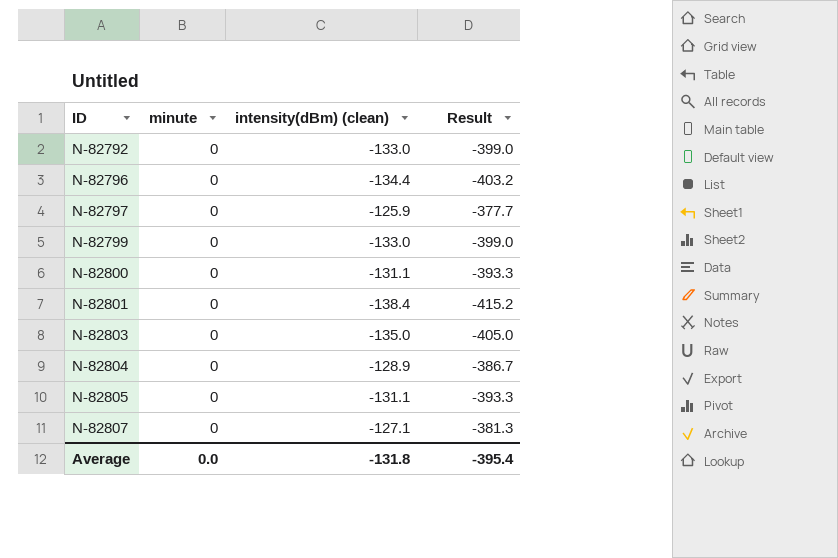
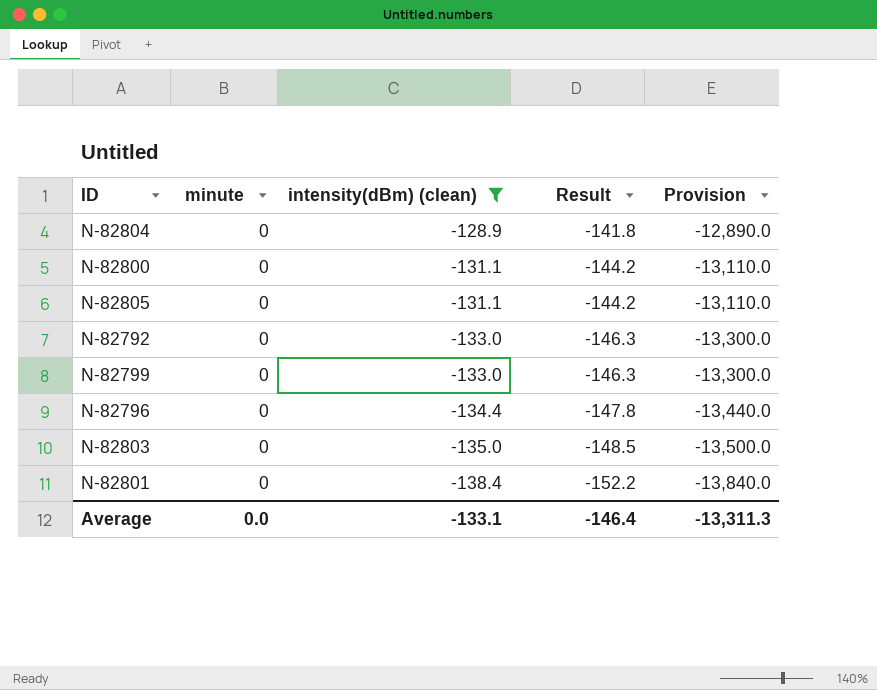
filter: none -> intensity(dBm) (clean) <= -128.9
row order: ID ascending -> intensity(dBm) (clean) descending
column Result | formula: [intensity(dBm) (clean)] * 3 -> [intensity(dBm) (clean)] * 1.1
column Provision | formula: none -> [intensity(dBm) (clean)] * 100
Average | intensity(dBm) (clean): -131.8 -> -133.1
Average | Result: -395.4 -> -146.4

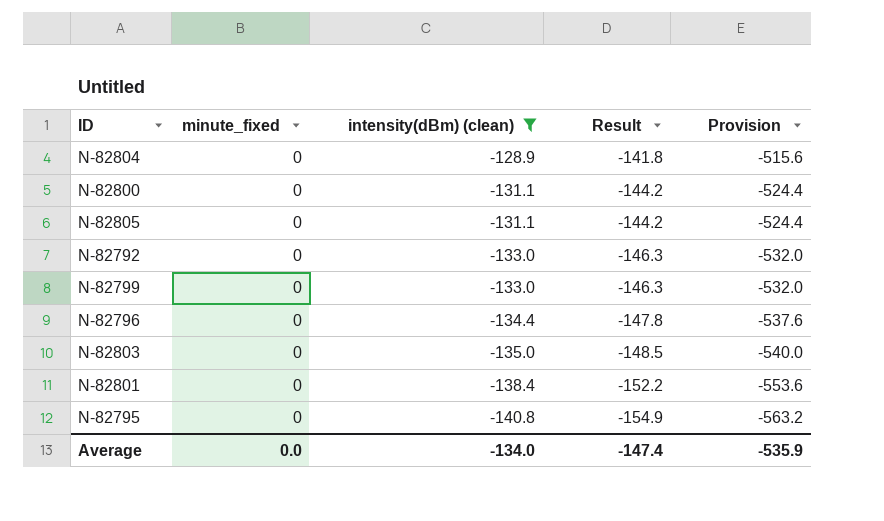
column name: minute -> minute_fixed
column Provision | formula: [intensity(dBm) (clean)] * 100 -> [intensity(dBm) (clean)] * 4
row N-82795: none -> 0 | -140.8 | -154.9 | -563.2
Average | intensity(dBm) (clean): -133.1 -> -134.0
Average | Result: -146.4 -> -147.4
Average | Provision: -13,311.3 -> -535.9

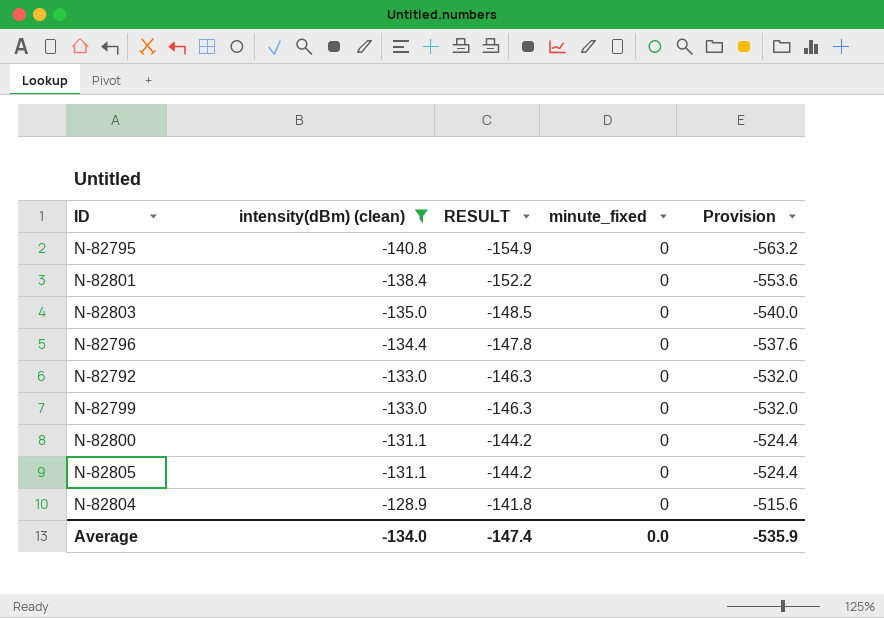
row order: intensity(dBm) (clean) descending -> intensity(dBm) (clean) ascending
column name: Result -> RESULT
column minute_fixed | position: 2 -> 4

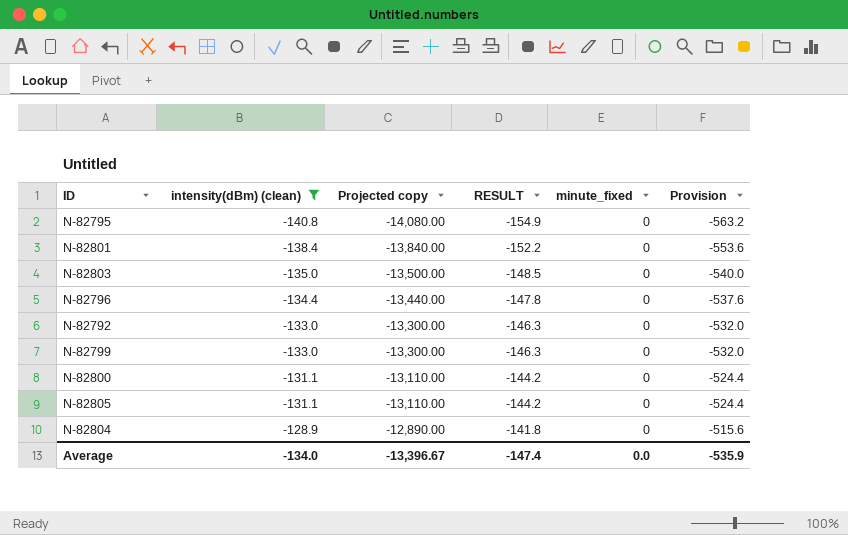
column Projected copy | formula: none -> [intensity(dBm) (clean)] * 100

